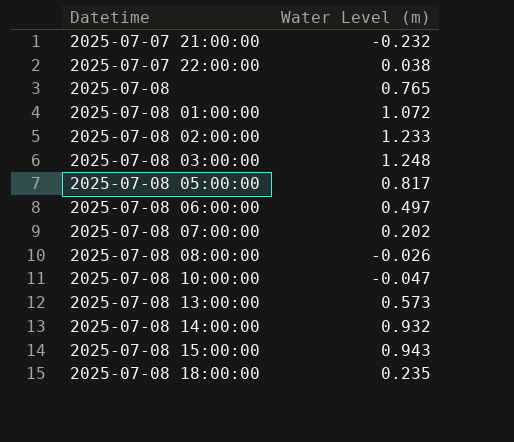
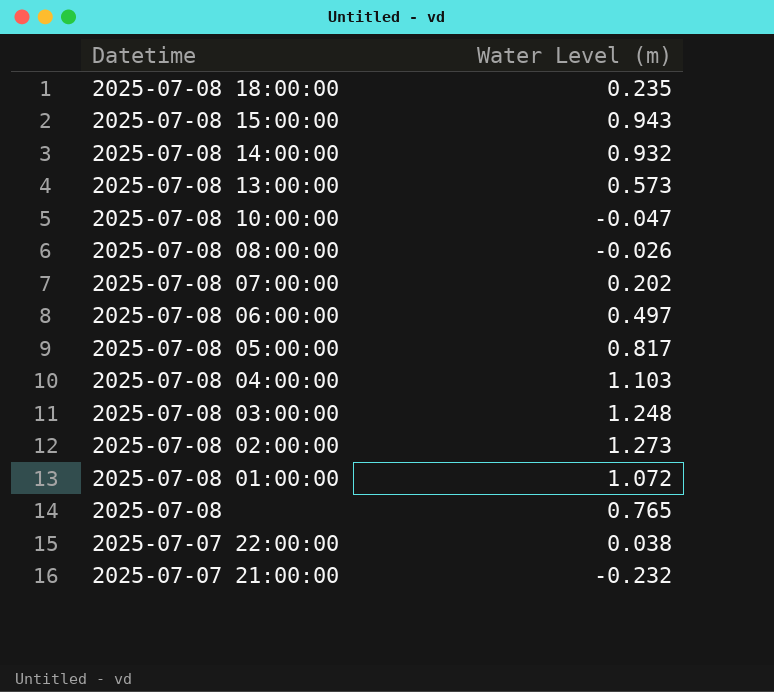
row order: Datetime ascending -> Datetime descending
row 2025-07-08 04:00:00: none -> 1.103
2025-07-08 02:00:00 | Water Level (m): 1.233 -> 1.273

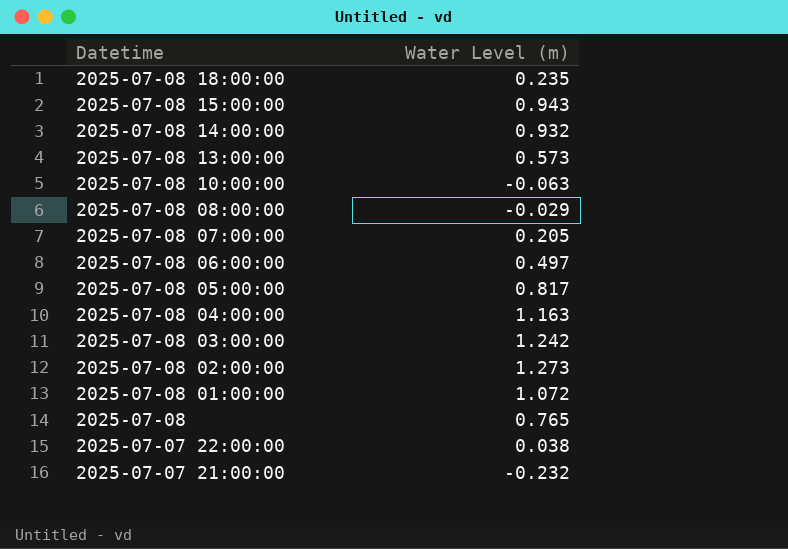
2025-07-08 10:00:00 | Water Level (m): -0.047 -> -0.063
2025-07-08 08:00:00 | Water Level (m): -0.026 -> -0.029
2025-07-08 07:00:00 | Water Level (m): 0.202 -> 0.205
2025-07-08 04:00:00 | Water Level (m): 1.103 -> 1.163
2025-07-08 03:00:00 | Water Level (m): 1.248 -> 1.242

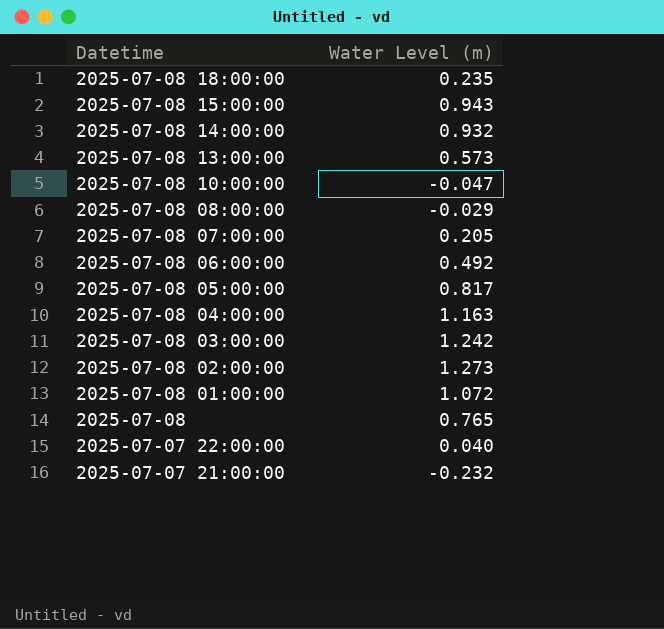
2025-07-08 10:00:00 | Water Level (m): -0.063 -> -0.047
2025-07-08 06:00:00 | Water Level (m): 0.497 -> 0.492
2025-07-07 22:00:00 | Water Level (m): 0.038 -> 0.040

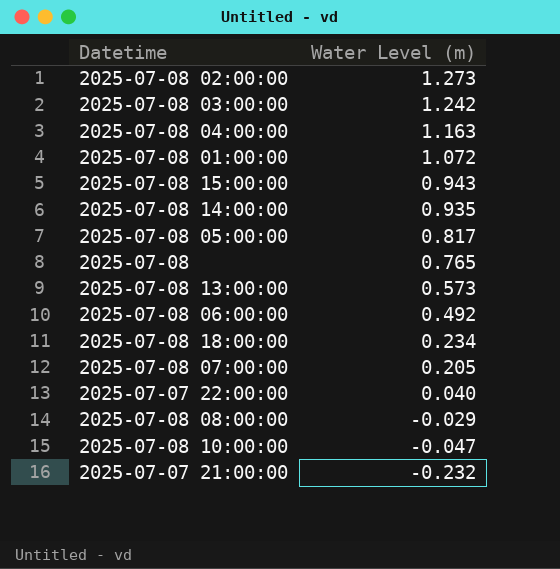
row order: Datetime descending -> Water Level (m) descending
2025-07-08 14:00:00 | Water Level (m): 0.932 -> 0.935
2025-07-08 18:00:00 | Water Level (m): 0.235 -> 0.234

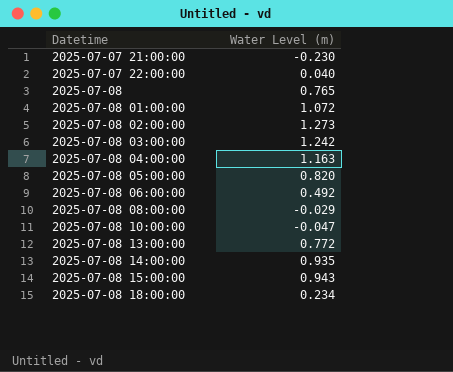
row order: Water Level (m) descending -> Datetime ascending
row 2025-07-08 07:00:00: 0.205 -> none
2025-07-07 21:00:00 | Water Level (m): -0.232 -> -0.230
2025-07-08 05:00:00 | Water Level (m): 0.817 -> 0.820
2025-07-08 13:00:00 | Water Level (m): 0.573 -> 0.772

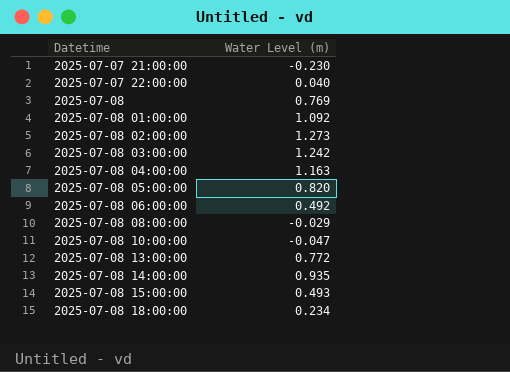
2025-07-08 | Water Level (m): 0.765 -> 0.769
2025-07-08 01:00:00 | Water Level (m): 1.072 -> 1.092
2025-07-08 15:00:00 | Water Level (m): 0.943 -> 0.493

